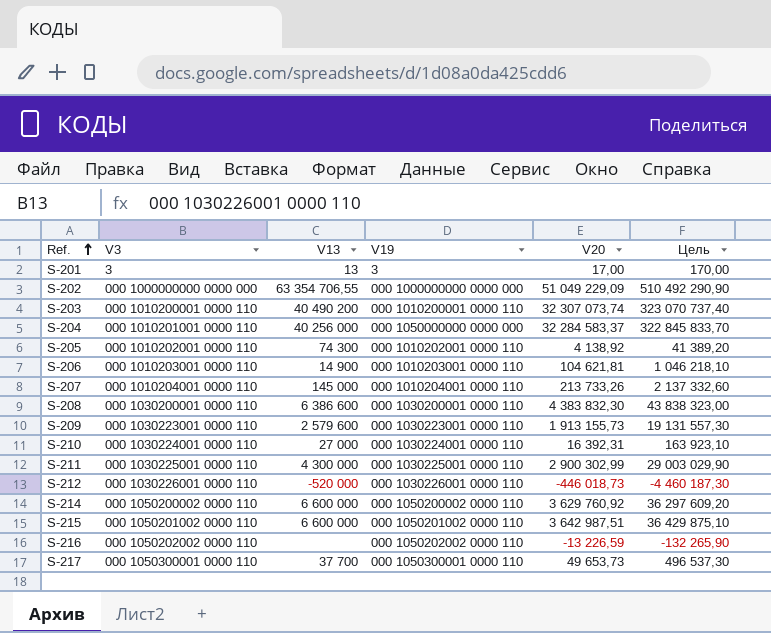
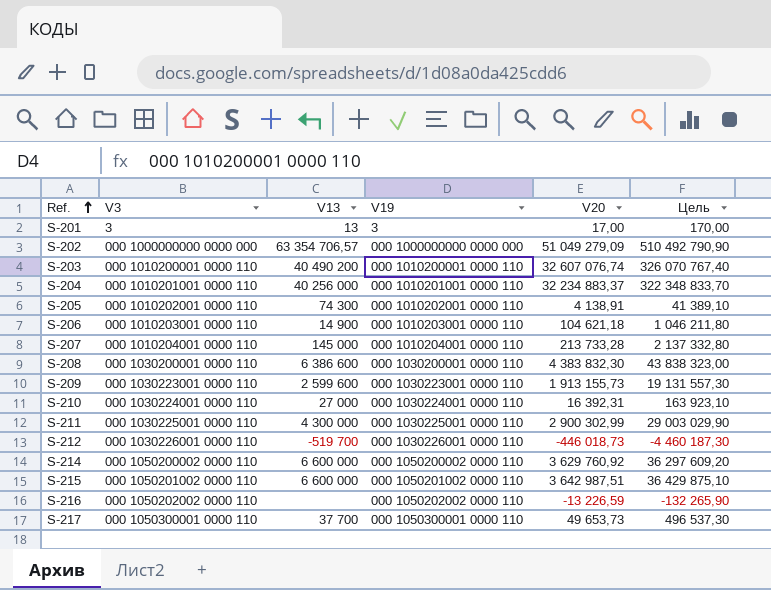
S-202 | V13: 63 354 706,55 -> 63 354 706,57
S-202 | V20: 51 049 229,09 -> 51 049 279,09
S-202 | Цель: 510 492 290,90 -> 510 492 790,90
S-203 | V20: 32 307 073,74 -> 32 607 076,74
S-203 | Цель: 323 070 737,40 -> 326 070 767,40
S-204 | V19: 000 1050000000 0000 000 -> 000 1010201001 0000 110
S-204 | V20: 32 284 583,37 -> 32 234 883,37
S-204 | Цель: 322 845 833,70 -> 322 348 833,70
S-205 | V20: 4 138,92 -> 4 138,91
S-205 | Цель: 41 389,20 -> 41 389,10
S-206 | V20: 104 621,81 -> 104 621,18
S-206 | Цель: 1 046 218,10 -> 1 046 211,80
S-207 | V20: 213 733,26 -> 213 733,28
S-207 | Цель: 2 137 332,60 -> 2 137 332,80
S-209 | V13: 2 579 600 -> 2 599 600
S-212 | V13: -520 000 -> -519 700

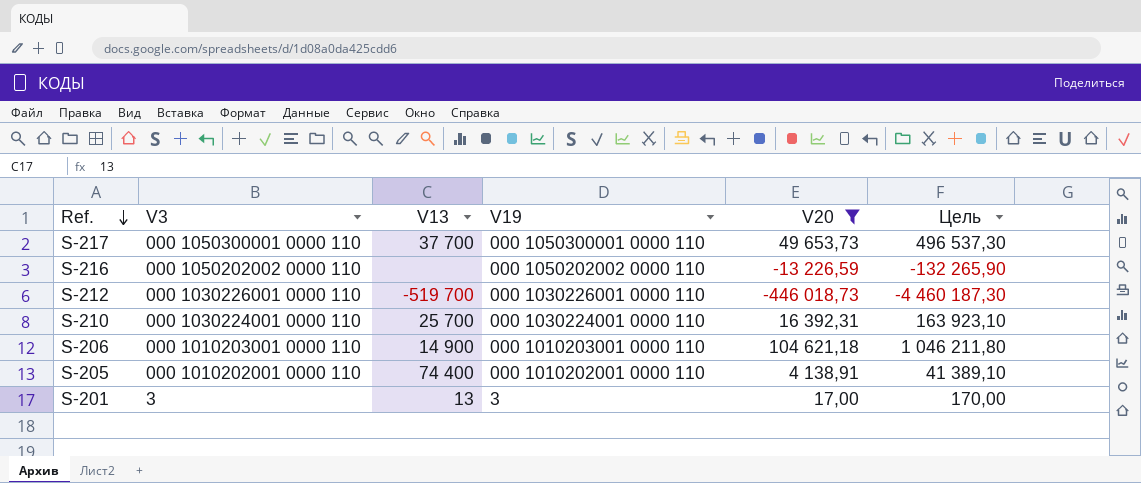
filter: none -> V20 <= 104 621,18
row order: Ref. ascending -> Ref. descending
S-210 | V13: 27 000 -> 25 700
S-205 | V13: 74 300 -> 74 400

